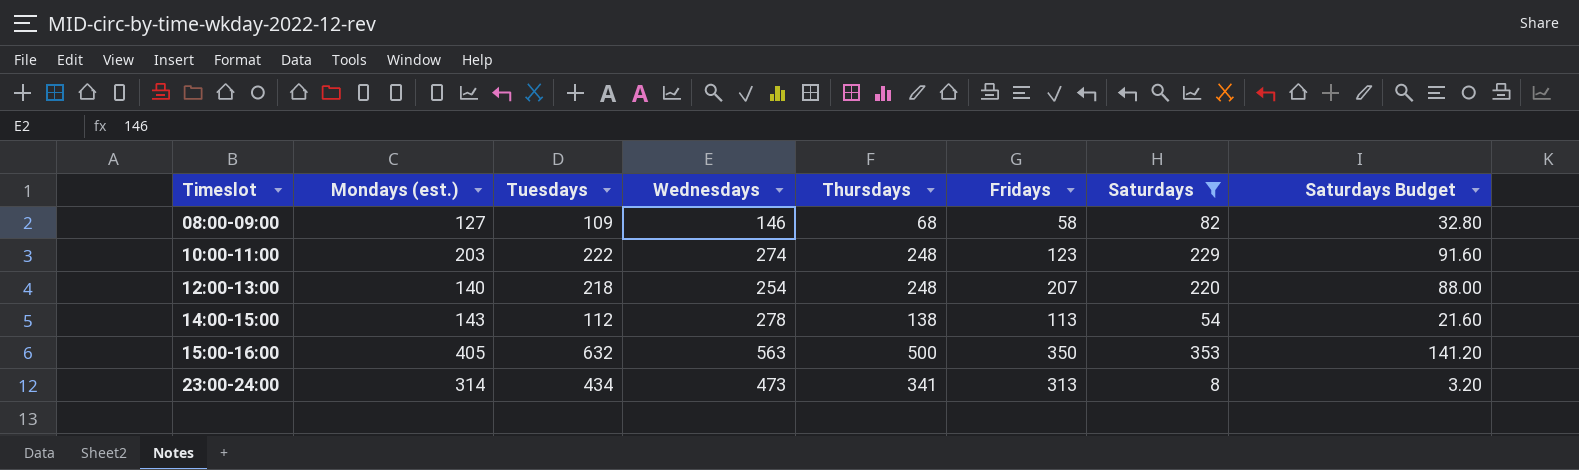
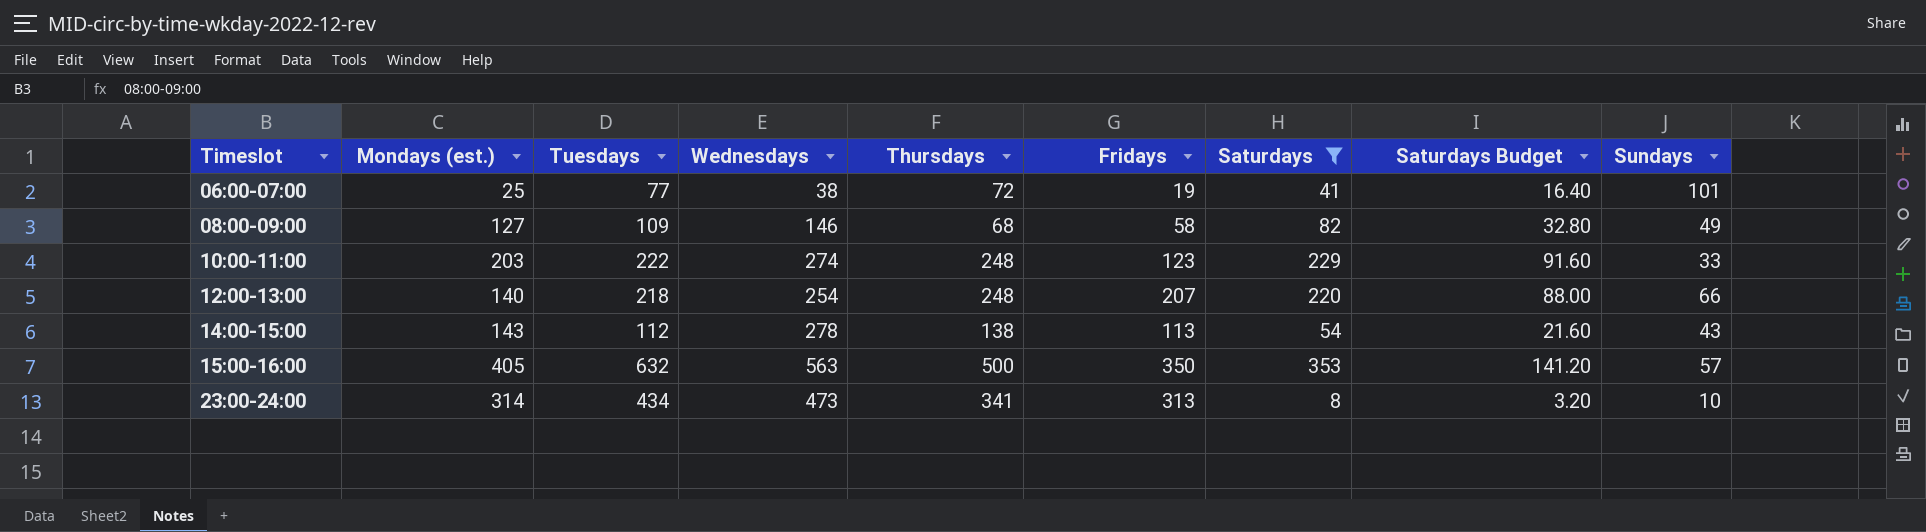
column Sundays | position: none -> 9
row 06:00-07:00: none -> 25 | 77 | 38 | 72 | 19 | 41 | 16.40 | 101

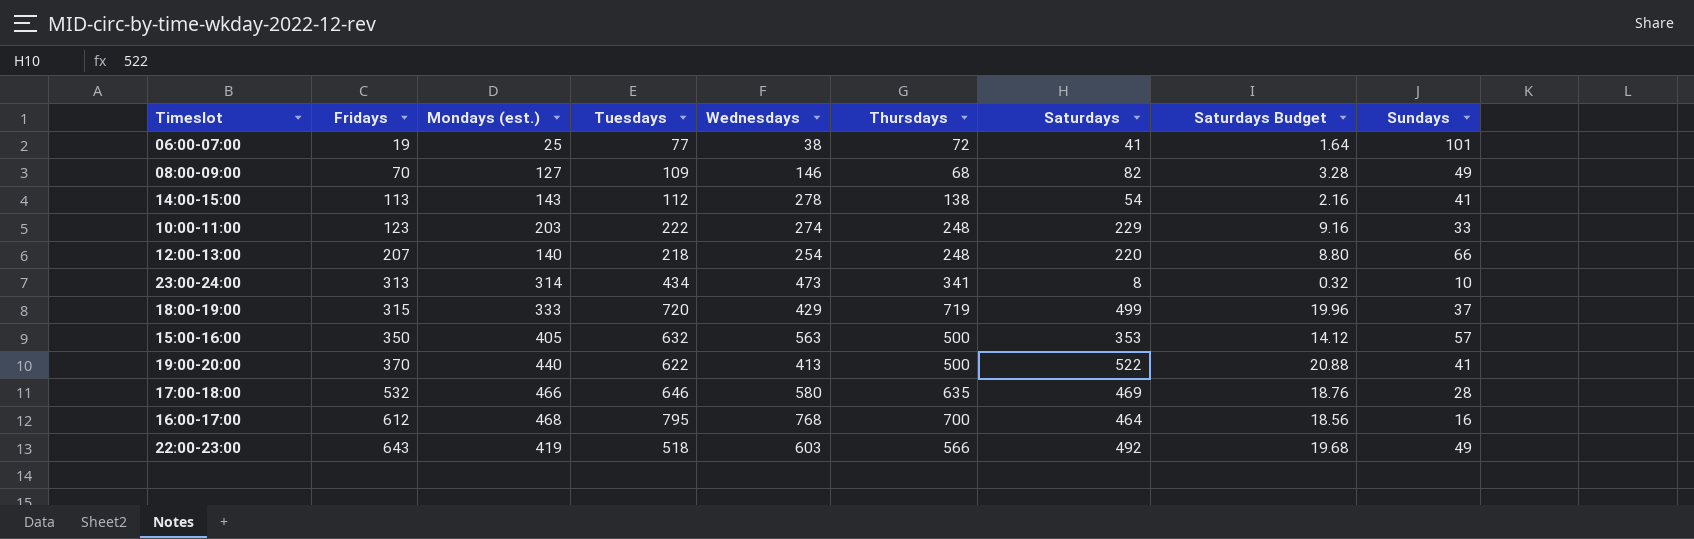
filter: Saturdays <= 353 -> none
row order: Timeslot ascending -> Fridays ascending
column Fridays | position: 6 -> 2
column Saturdays Budget | formula: [Saturdays] * 0.4 -> [Saturdays] * 0.04
08:00-09:00 | Fridays: 58 -> 70
14:00-15:00 | Sundays: 43 -> 41

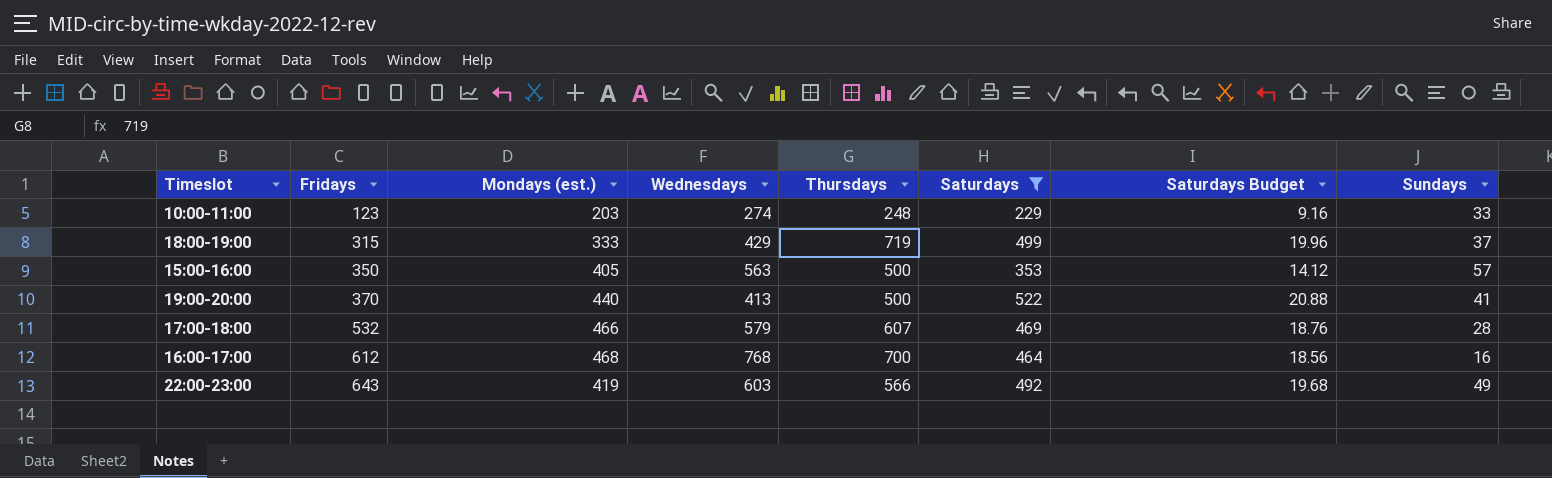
filter: none -> Saturdays >= 229
column Tuesdays | position: 4 -> none
17:00-18:00 | Wednesdays: 580 -> 579
17:00-18:00 | Thursdays: 635 -> 607

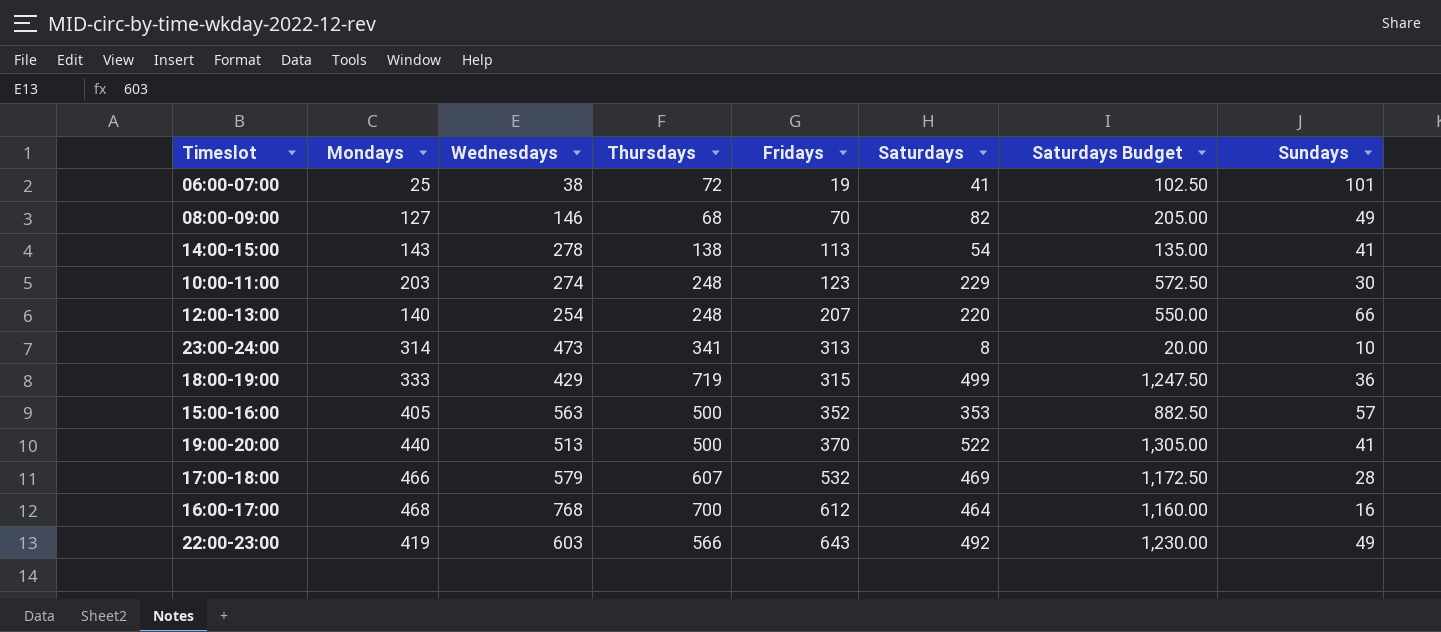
filter: Saturdays >= 229 -> none
column name: Mondays (est.) -> Mondays
column Fridays | position: 2 -> 5
column Saturdays Budget | formula: [Saturdays] * 0.04 -> [Saturdays] * 2.5
10:00-11:00 | Sundays: 33 -> 30
18:00-19:00 | Sundays: 37 -> 36
15:00-16:00 | Fridays: 350 -> 352
19:00-20:00 | Wednesdays: 413 -> 513

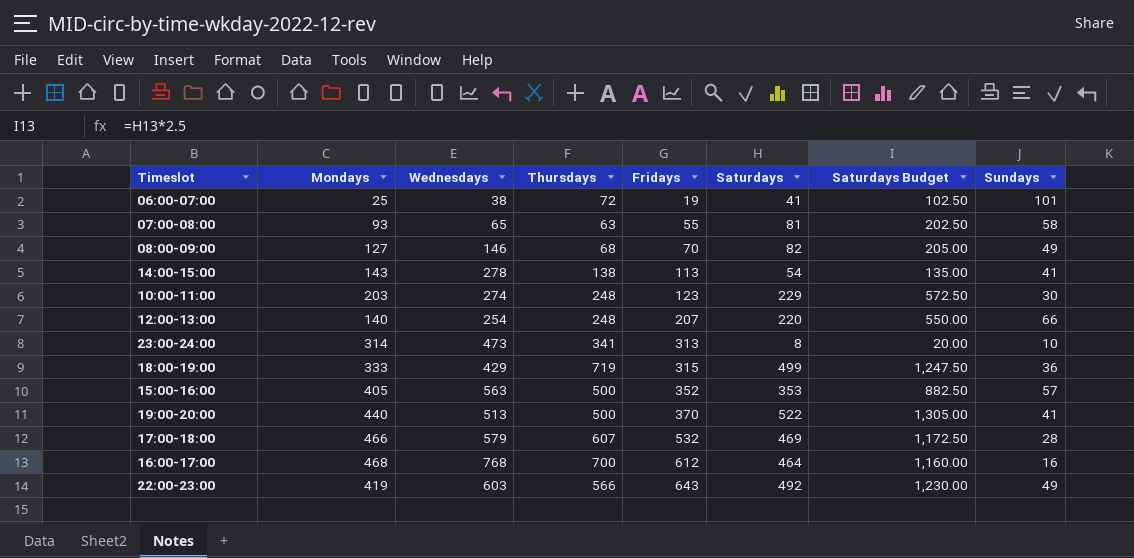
row 07:00-08:00: none -> 93 | 65 | 63 | 55 | 81 | 202.50 | 58

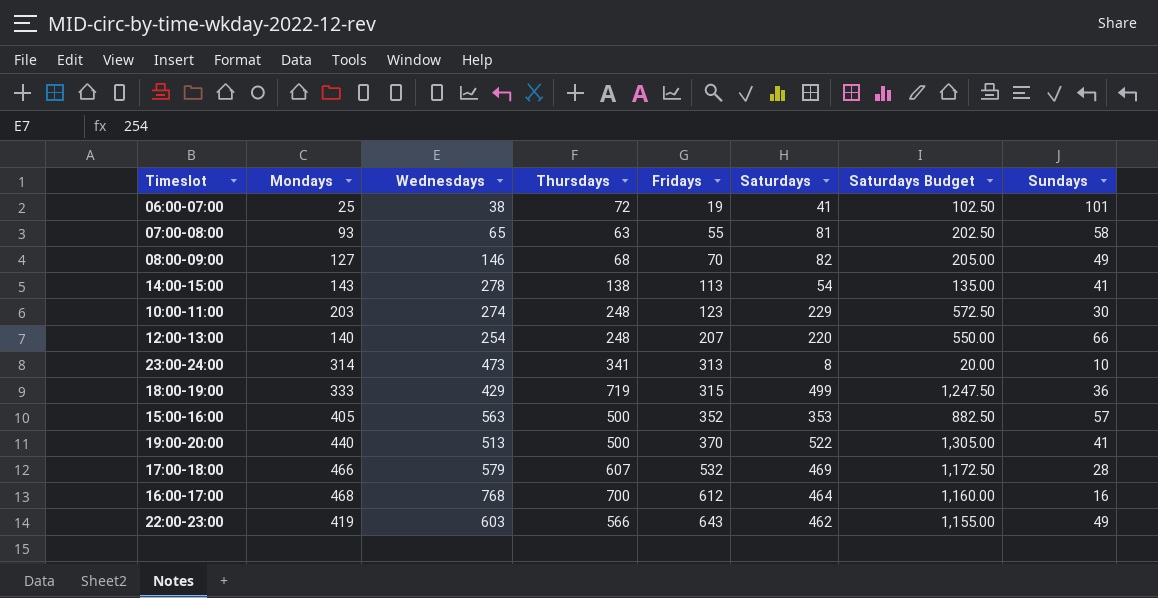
22:00-23:00 | Saturdays: 492 -> 462
22:00-23:00 | Saturdays Budget: 1,230.00 -> 1,155.00

